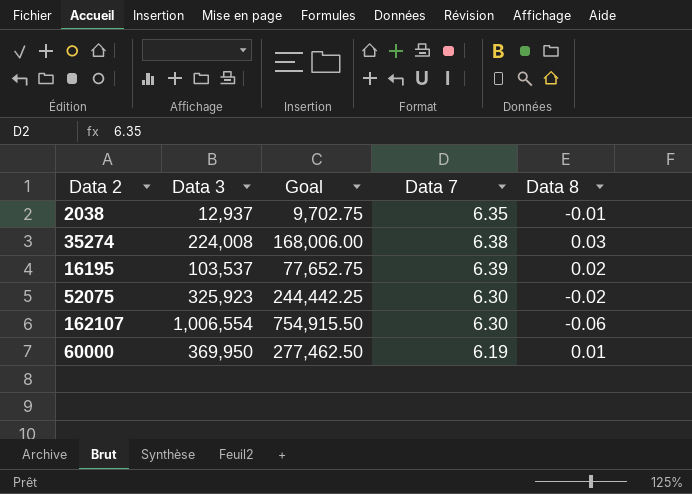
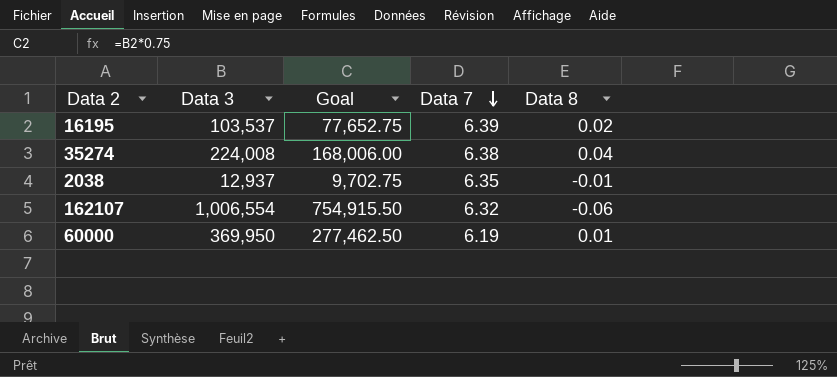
row order: none -> Data 7 descending
row 52075: 325,923 | 244,442.25 | 6.30 | -0.02 -> none
35274 | Data 8: 0.03 -> 0.04
162107 | Data 7: 6.30 -> 6.32

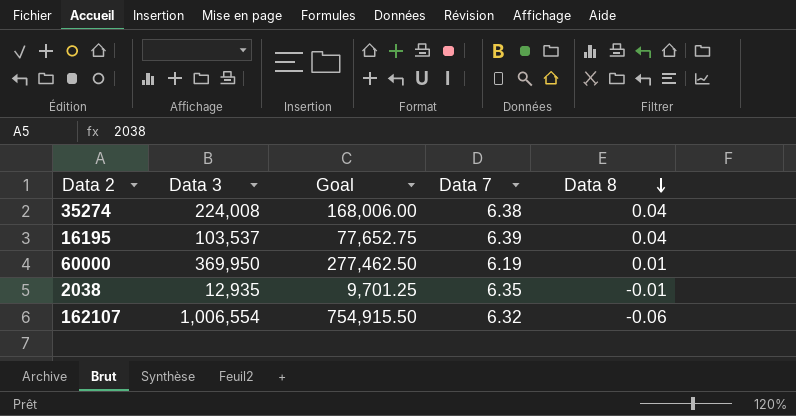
row order: Data 7 descending -> Data 8 descending
16195 | Data 8: 0.02 -> 0.04
2038 | Data 3: 12,937 -> 12,935
2038 | Goal: 9,702.75 -> 9,701.25

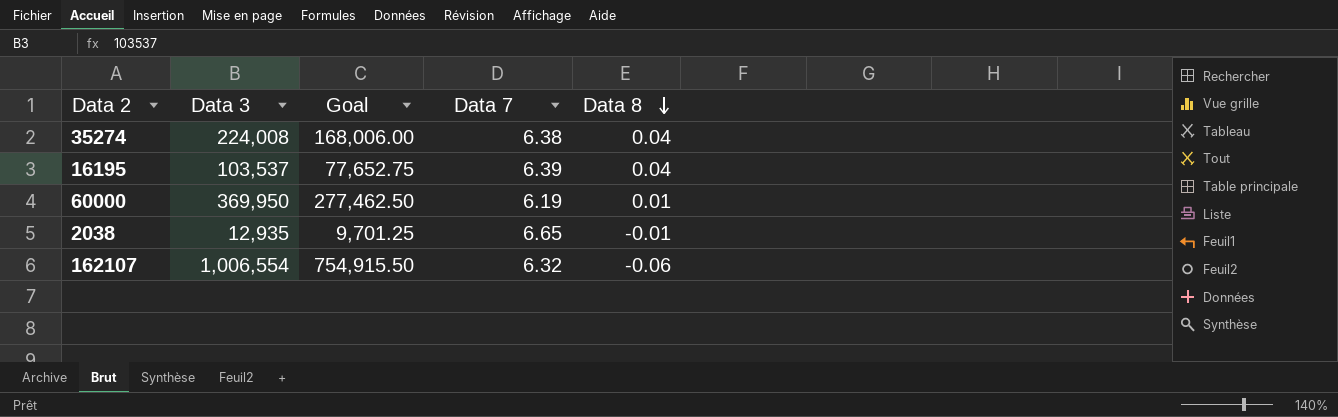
2038 | Data 7: 6.35 -> 6.65

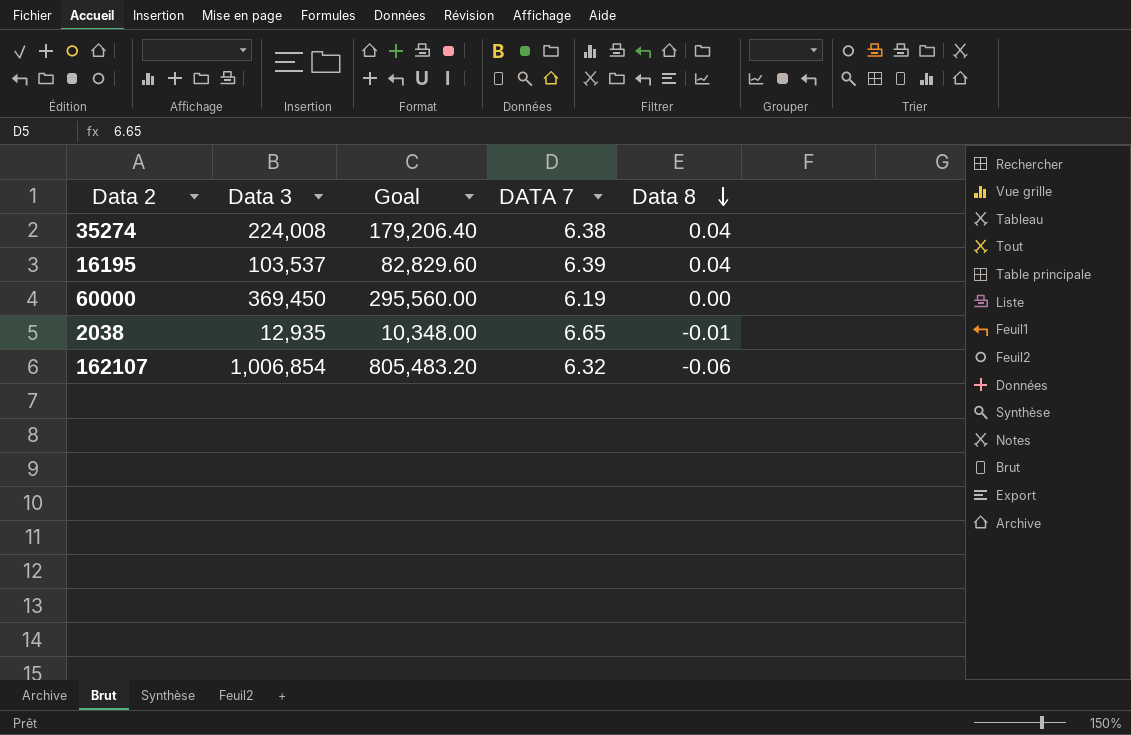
column Goal | formula: [Data 3] * 0.75 -> [Data 3] * 0.8
column name: Data 7 -> DATA 7
60000 | Data 3: 369,950 -> 369,450
60000 | Data 8: 0.01 -> 0.00
162107 | Data 3: 1,006,554 -> 1,006,854

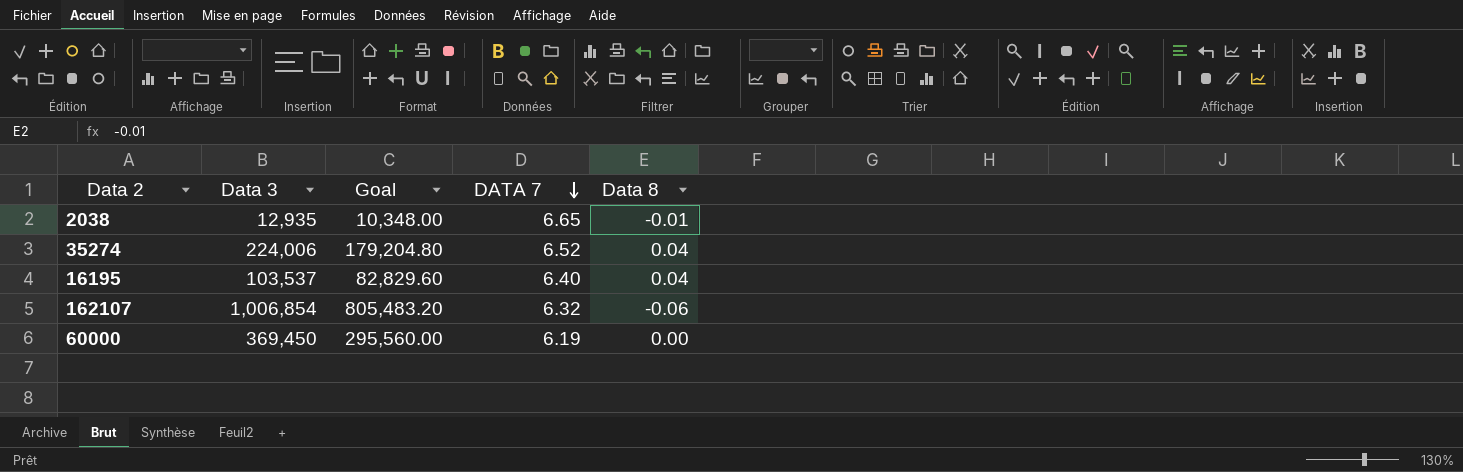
row order: Data 8 descending -> DATA 7 descending
35274 | Data 3: 224,008 -> 224,006
35274 | Goal: 179,206.40 -> 179,204.80
35274 | DATA 7: 6.38 -> 6.52
16195 | DATA 7: 6.39 -> 6.40

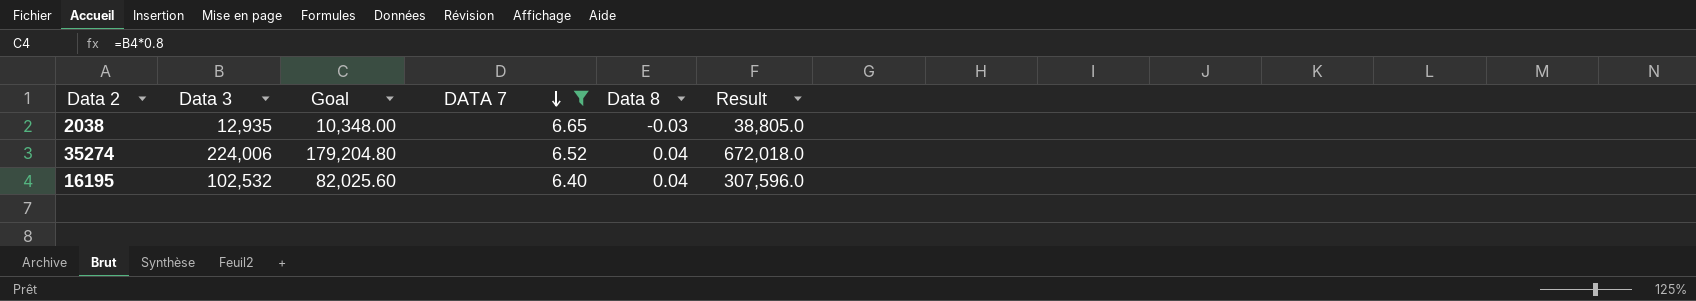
filter: none -> DATA 7 >= 6.40
column Result | formula: none -> [Data 3] * 3
2038 | Data 8: -0.01 -> -0.03
16195 | Data 3: 103,537 -> 102,532
16195 | Goal: 82,829.60 -> 82,025.60

